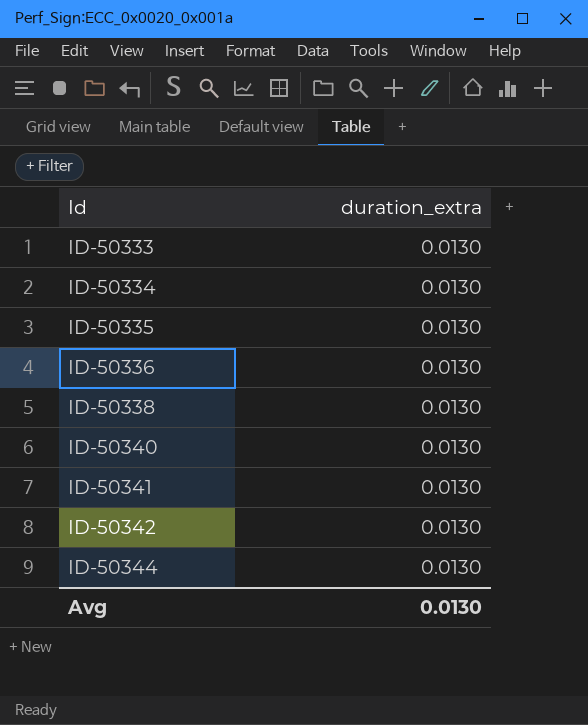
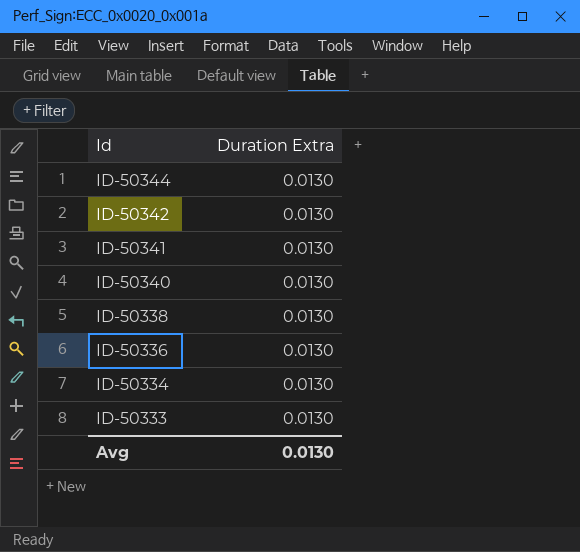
row order: Id ascending -> Id descending
column name: duration_extra -> Duration Extra
row ID-50335: 0.0130 -> none

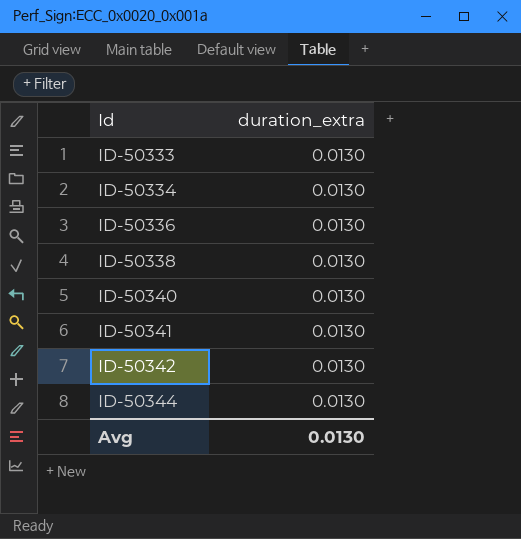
row order: Id descending -> Id ascending
column name: Duration Extra -> duration_extra

